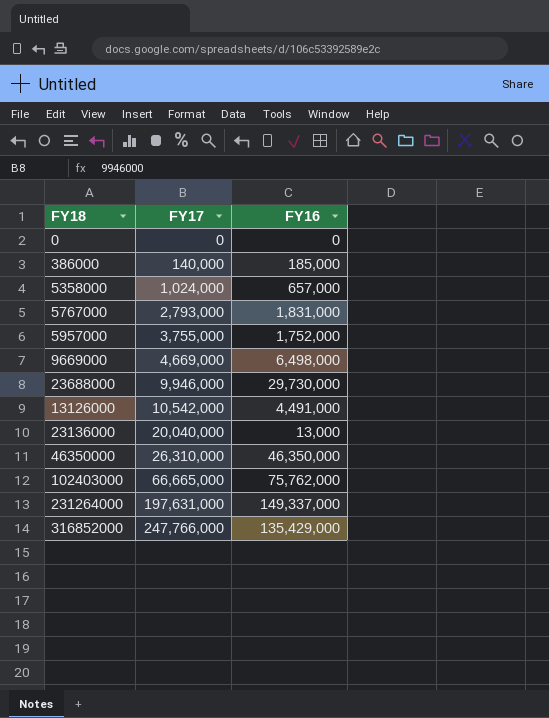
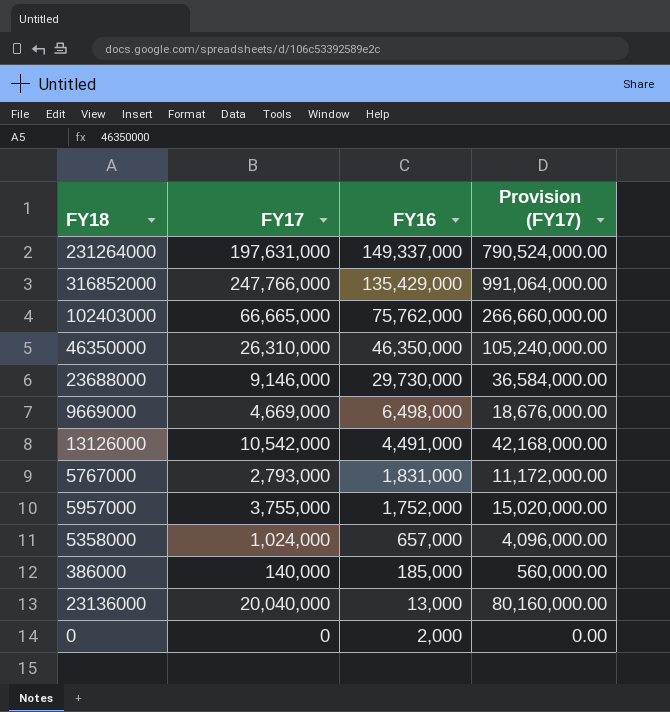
row order: FY17 ascending -> FY16 descending
column Provision (FY17) | formula: none -> [FY17] * 4
23688000 | FY17: 9,946,000 -> 9,146,000
0 | FY16: 0 -> 2,000

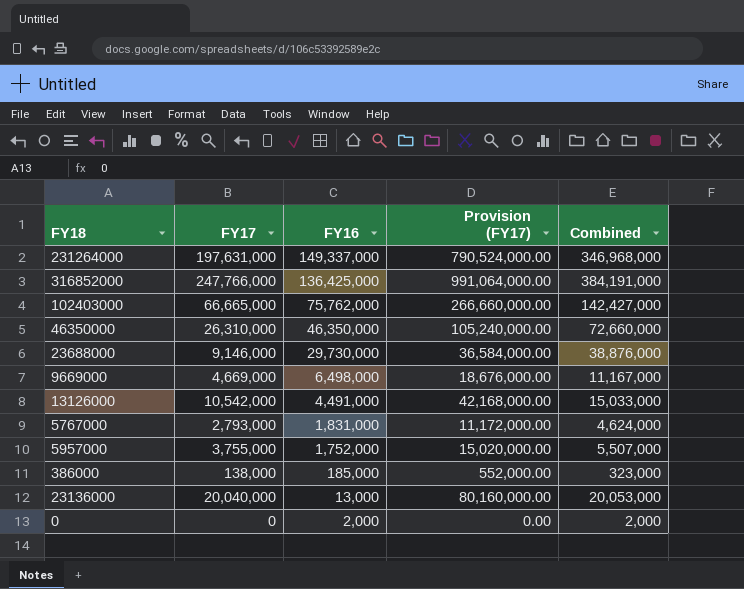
column Combined | formula: none -> [FY17] + [FY16]
row 5358000: 1,024,000 | 657,000 | 4,096,000.00 -> none
316852000 | FY16: 135,429,000 -> 136,425,000
386000 | FY17: 140,000 -> 138,000
386000 | Provision (FY17): 560,000.00 -> 552,000.00

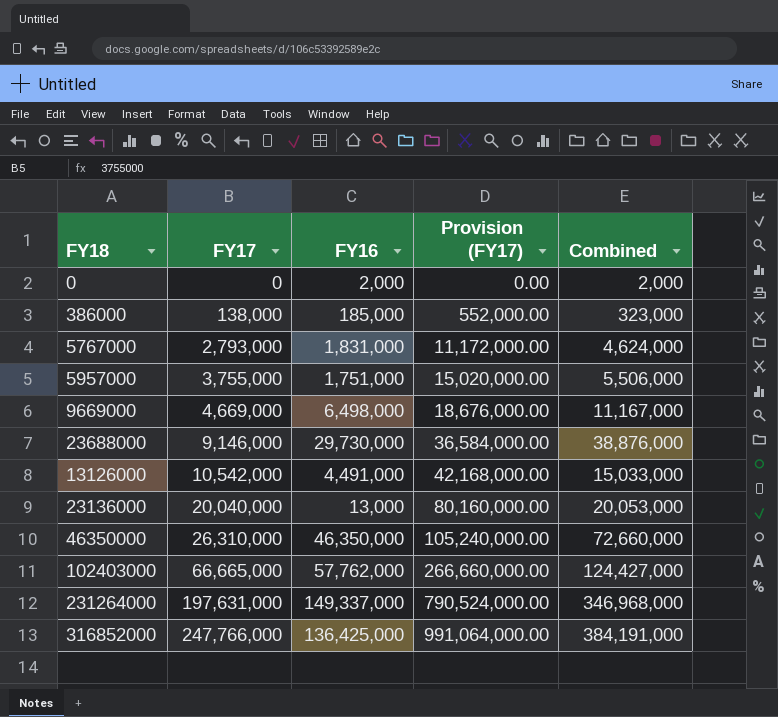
row order: FY16 descending -> FY17 ascending
5957000 | FY16: 1,752,000 -> 1,751,000
5957000 | Combined: 5,507,000 -> 5,506,000
102403000 | FY16: 75,762,000 -> 57,762,000
102403000 | Combined: 142,427,000 -> 124,427,000

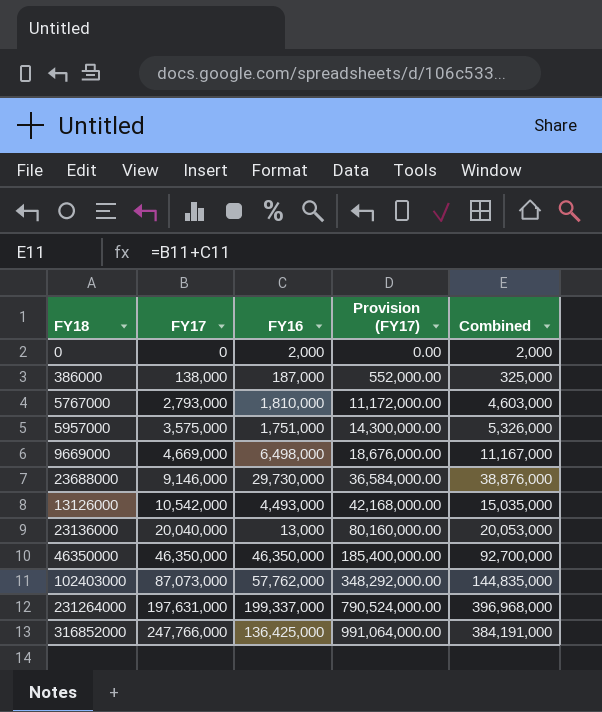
386000 | FY16: 185,000 -> 187,000
386000 | Combined: 323,000 -> 325,000
5767000 | FY16: 1,831,000 -> 1,810,000
5767000 | Combined: 4,624,000 -> 4,603,000
5957000 | FY17: 3,755,000 -> 3,575,000
5957000 | Provision (FY17): 15,020,000.00 -> 14,300,000.00
5957000 | Combined: 5,506,000 -> 5,326,000
13126000 | FY16: 4,491,000 -> 4,493,000
13126000 | Combined: 15,033,000 -> 15,035,000
46350000 | FY17: 26,310,000 -> 46,350,000
46350000 | Provision (FY17): 105,240,000.00 -> 185,400,000.00
46350000 | Combined: 72,660,000 -> 92,700,000
102403000 | FY17: 66,665,000 -> 87,073,000
102403000 | Provision (FY17): 266,660,000.00 -> 348,292,000.00
102403000 | Combined: 124,427,000 -> 144,835,000
231264000 | FY16: 149,337,000 -> 199,337,000
231264000 | Combined: 346,968,000 -> 396,968,000

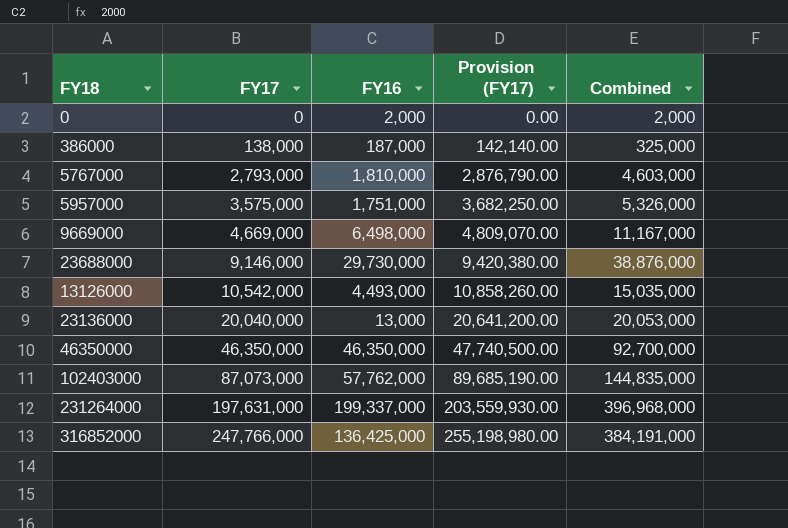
column Provision (FY17) | formula: [FY17] * 4 -> [FY17] * 1.03

